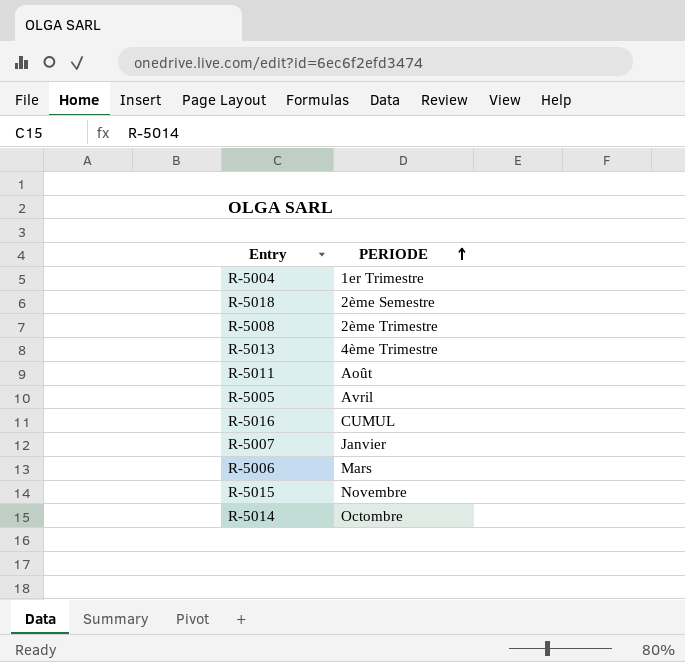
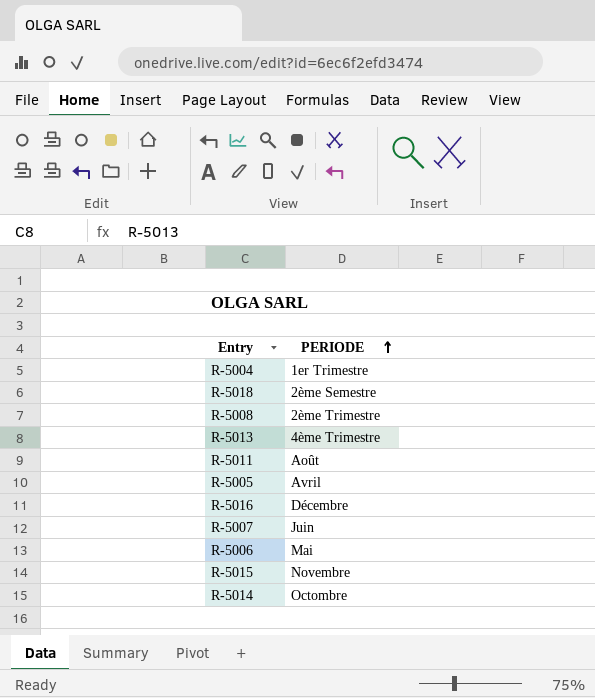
R-5016 | PERIODE: CUMUL -> Décembre
R-5007 | PERIODE: Janvier -> Juin
R-5006 | PERIODE: Mars -> Mai

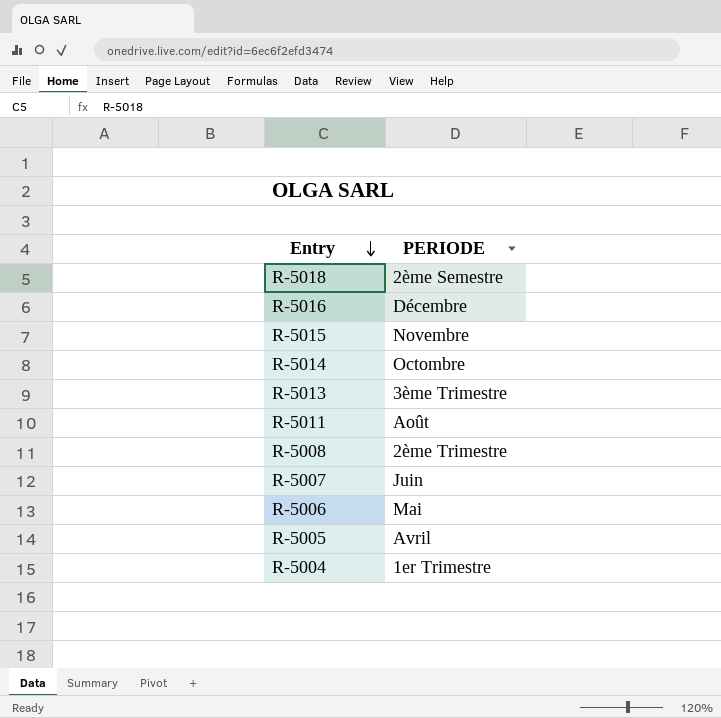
row order: PERIODE ascending -> Entry descending
R-5013 | PERIODE: 4ème Trimestre -> 3ème Trimestre

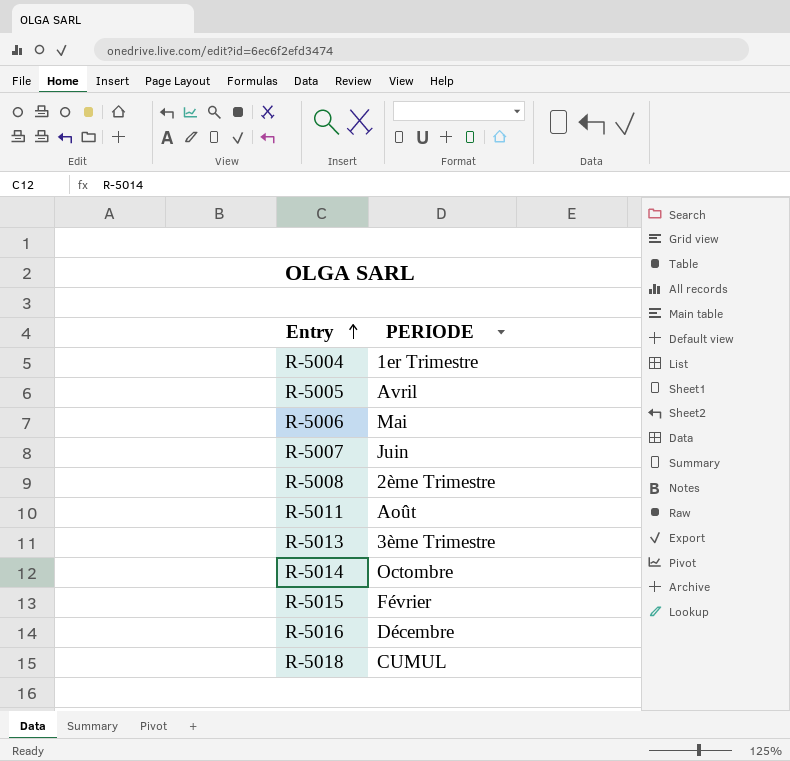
row order: Entry descending -> Entry ascending
R-5015 | PERIODE: Novembre -> Février
R-5018 | PERIODE: 2ème Semestre -> CUMUL

